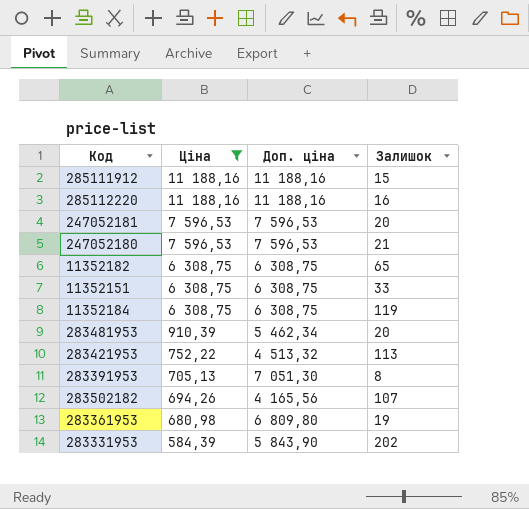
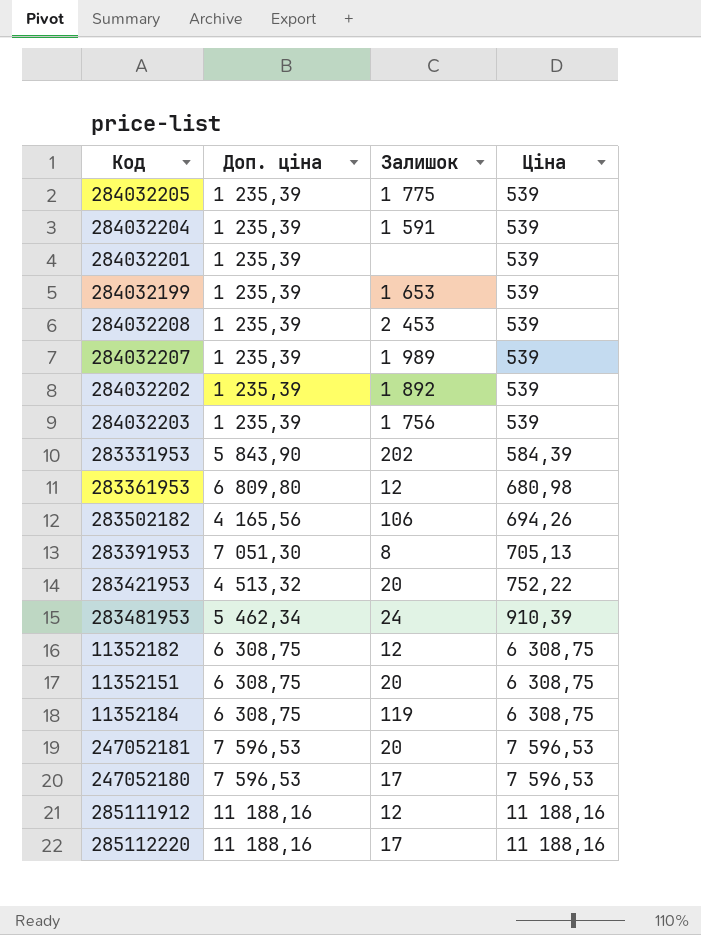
filter: Ціна != 539 -> none
row order: Ціна descending -> Ціна ascending
column Ціна | position: 2 -> 4
283361953 | Залишок: 19 -> 12
283502182 | Залишок: 107 -> 106
283421953 | Залишок: 113 -> 20
283481953 | Залишок: 20 -> 24
11352182 | Залишок: 65 -> 12
11352151 | Залишок: 33 -> 20
247052180 | Залишок: 21 -> 17
285111912 | Залишок: 15 -> 12
285112220 | Залишок: 16 -> 17

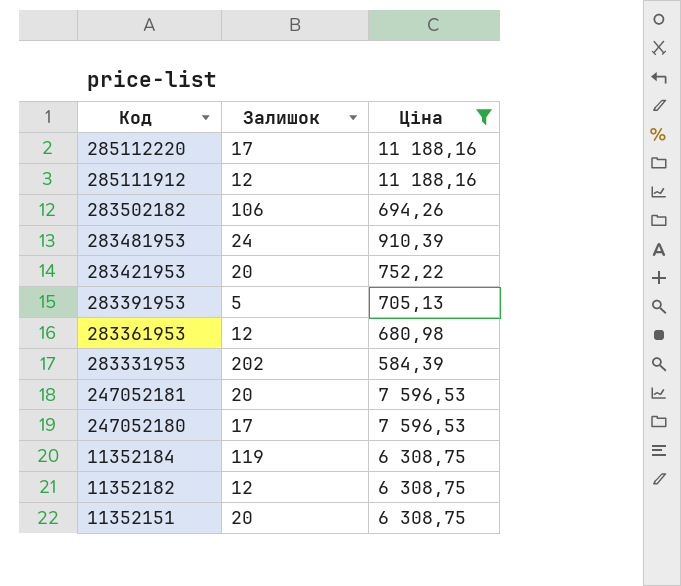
filter: none -> Ціна != 539
row order: Ціна ascending -> Код descending
column Доп. ціна | position: 2 -> none
283391953 | Залишок: 8 -> 5

